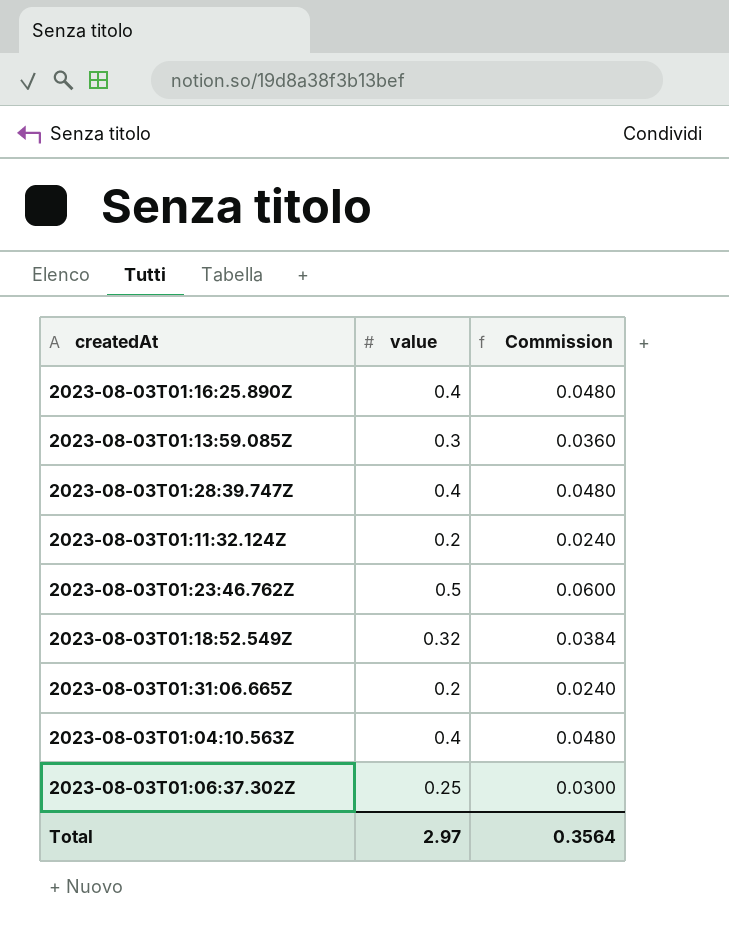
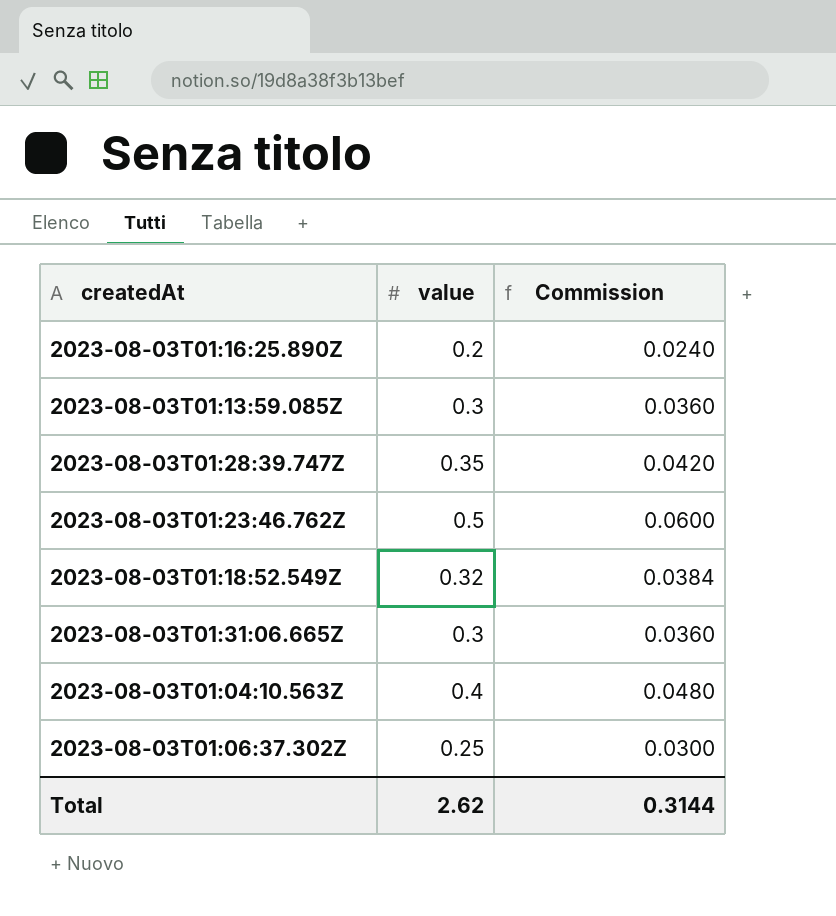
row 2023-08-03T01:11:32.124Z: 0.2 | 0.0240 -> none
2023-08-03T01:16:25.890Z | value: 0.4 -> 0.2
2023-08-03T01:16:25.890Z | Commission: 0.0480 -> 0.0240
2023-08-03T01:28:39.747Z | value: 0.4 -> 0.35
2023-08-03T01:28:39.747Z | Commission: 0.0480 -> 0.0420
2023-08-03T01:31:06.665Z | value: 0.2 -> 0.3
2023-08-03T01:31:06.665Z | Commission: 0.0240 -> 0.0360
Total | value: 2.97 -> 2.62
Total | Commission: 0.3564 -> 0.3144

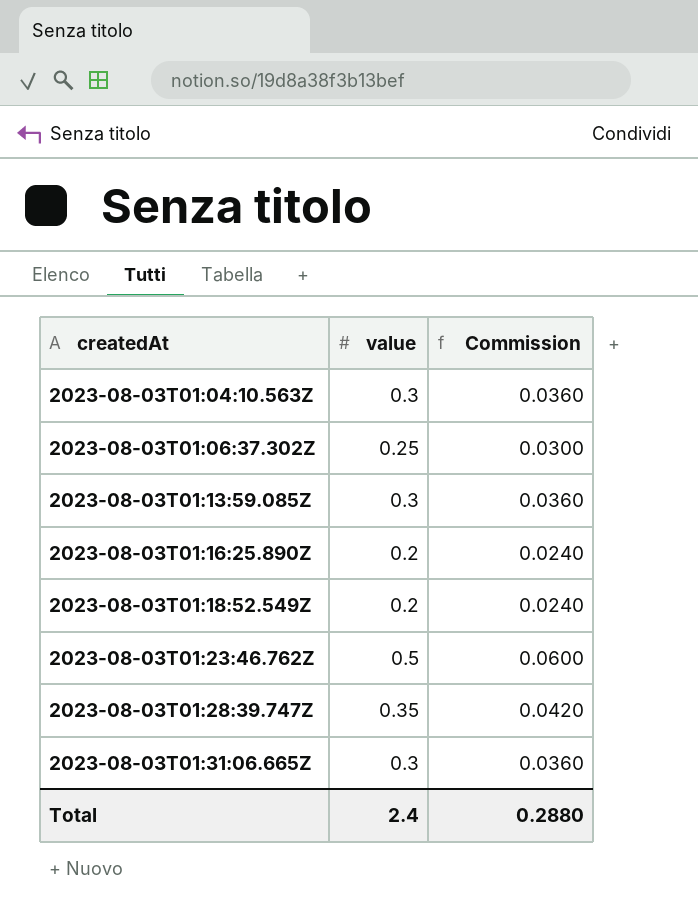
row order: none -> createdAt ascending
2023-08-03T01:04:10.563Z | value: 0.4 -> 0.3
2023-08-03T01:04:10.563Z | Commission: 0.0480 -> 0.0360
2023-08-03T01:18:52.549Z | value: 0.32 -> 0.2
2023-08-03T01:18:52.549Z | Commission: 0.0384 -> 0.0240
Total | value: 2.62 -> 2.4
Total | Commission: 0.3144 -> 0.2880

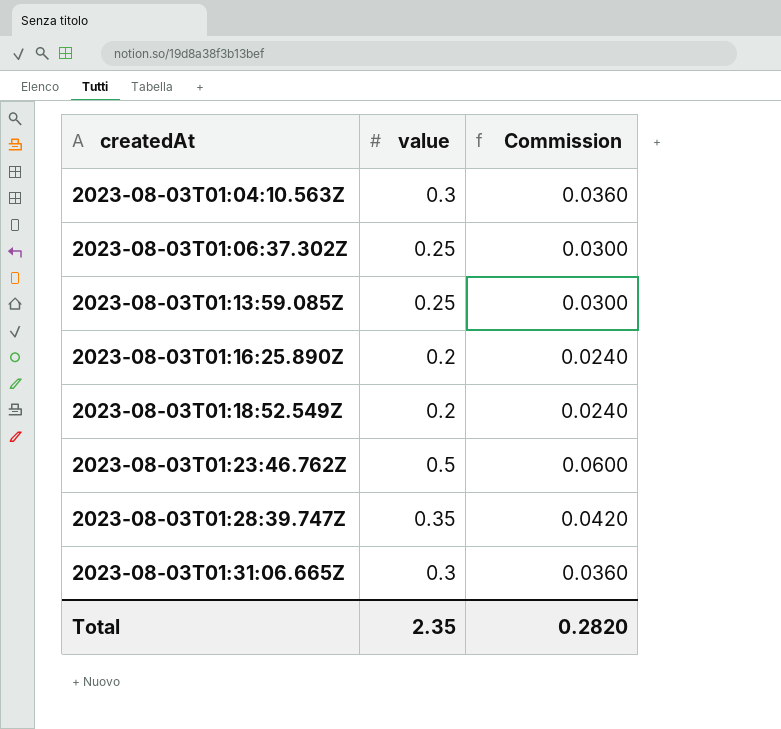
2023-08-03T01:13:59.085Z | value: 0.3 -> 0.25
2023-08-03T01:13:59.085Z | Commission: 0.0360 -> 0.0300
Total | value: 2.4 -> 2.35
Total | Commission: 0.2880 -> 0.2820

